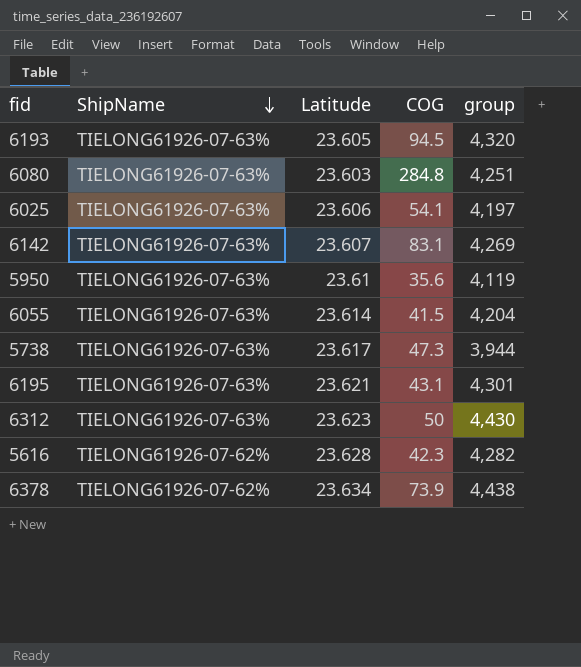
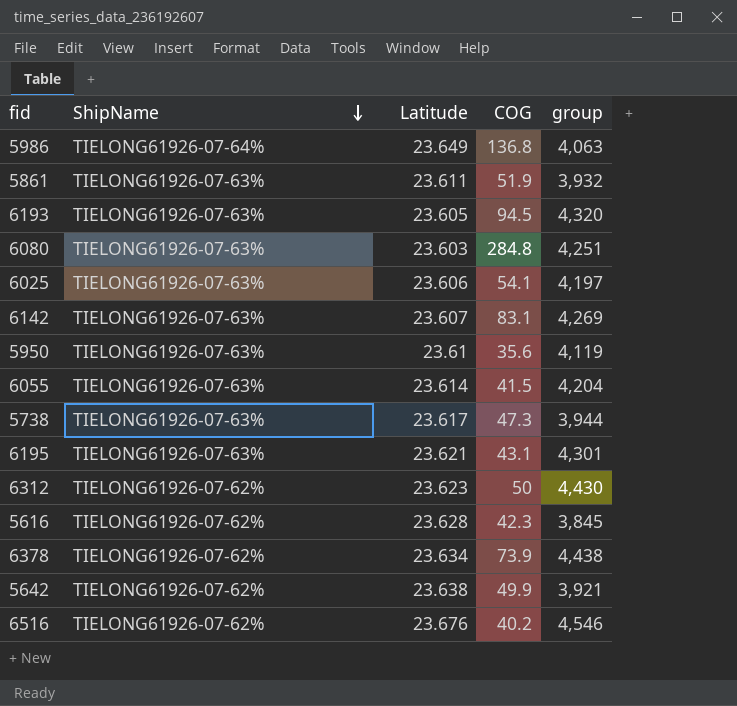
row 5986: none -> TIELONG61926-07-64% | 23.649 | 136.8 | 4,063
row 5861: none -> TIELONG61926-07-63% | 23.611 | 51.9 | 3,932
6312 | ShipName: TIELONG61926-07-63% -> TIELONG61926-07-62%
5616 | group: 4,282 -> 3,845
row 5642: none -> TIELONG61926-07-62% | 23.638 | 49.9 | 3,921
row 6516: none -> TIELONG61926-07-62% | 23.676 | 40.2 | 4,546

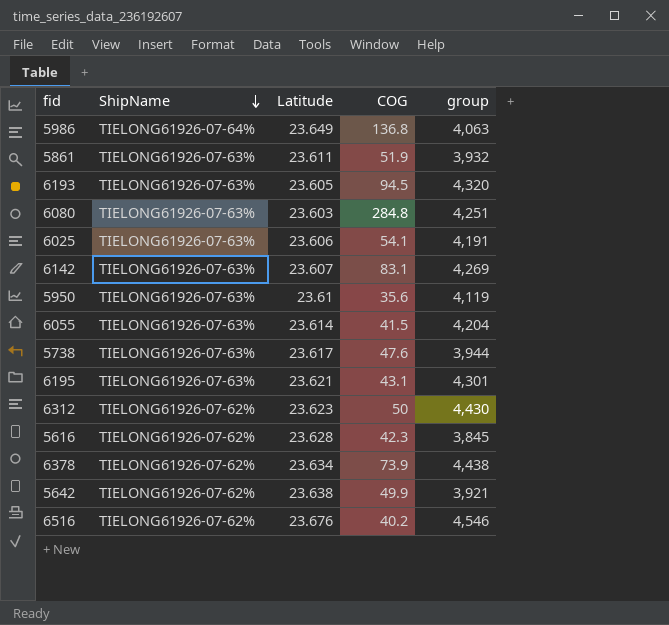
6025 | group: 4,197 -> 4,191
5738 | COG: 47.3 -> 47.6

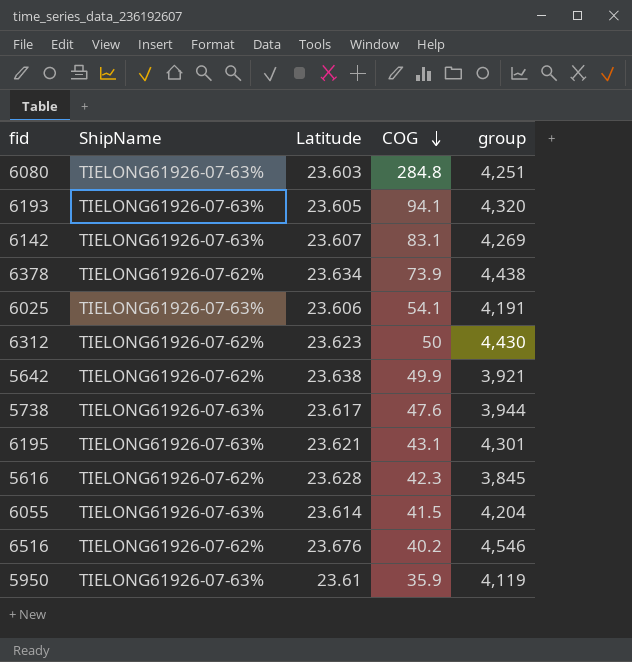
row order: ShipName descending -> COG descending
row 5986: TIELONG61926-07-64% | 23.649 | 136.8 | 4,063 -> none
row 5861: TIELONG61926-07-63% | 23.611 | 51.9 | 3,932 -> none
6193 | COG: 94.5 -> 94.1
5950 | COG: 35.6 -> 35.9

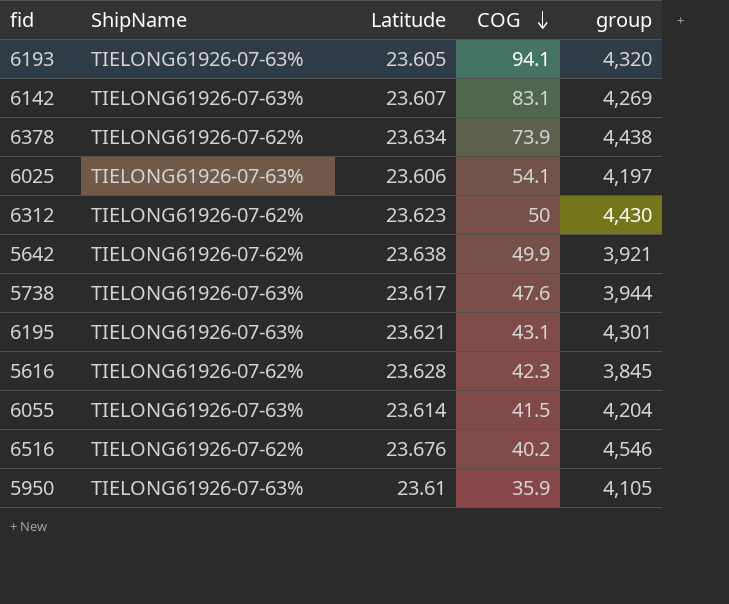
row 6080: TIELONG61926-07-63% | 23.603 | 284.8 | 4,251 -> none
6025 | group: 4,191 -> 4,197
5950 | group: 4,119 -> 4,105

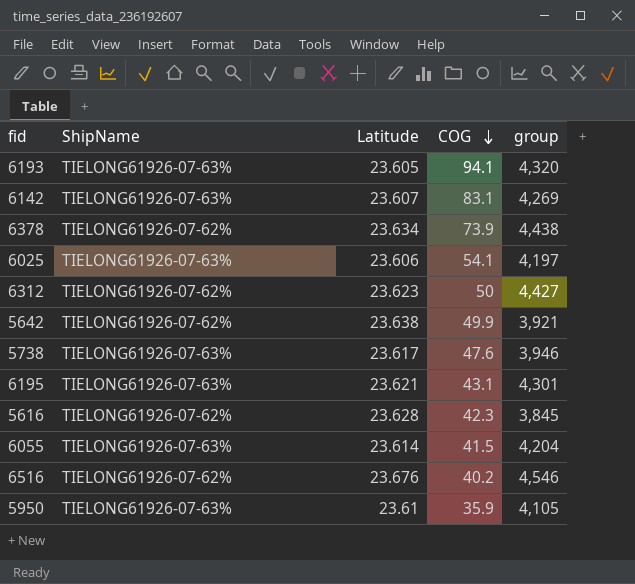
6312 | group: 4,430 -> 4,427
5738 | group: 3,944 -> 3,946

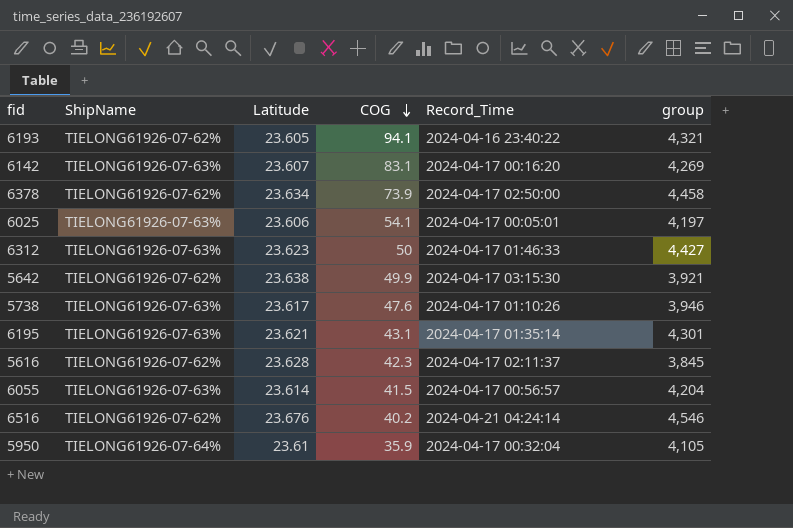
column Record_Time | position: none -> 5
6193 | ShipName: TIELONG61926-07-63% -> TIELONG61926-07-62%
6193 | group: 4,320 -> 4,321
6378 | group: 4,438 -> 4,458
6312 | ShipName: TIELONG61926-07-62% -> TIELONG61926-07-63%
5950 | ShipName: TIELONG61926-07-63% -> TIELONG61926-07-64%

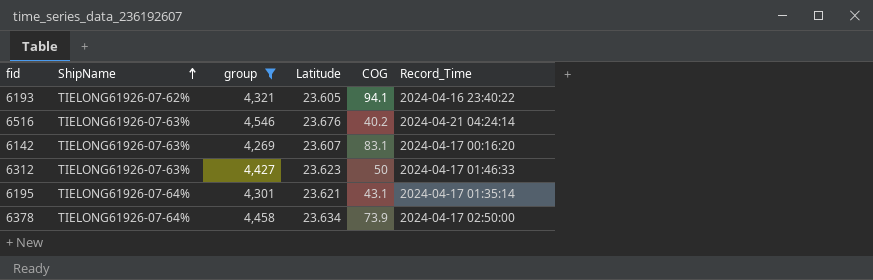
filter: none -> group >= 4,269
row order: COG descending -> ShipName ascending
column group | position: 6 -> 3
6516 | ShipName: TIELONG61926-07-62% -> TIELONG61926-07-63%
6195 | ShipName: TIELONG61926-07-63% -> TIELONG61926-07-64%
6378 | ShipName: TIELONG61926-07-62% -> TIELONG61926-07-64%

